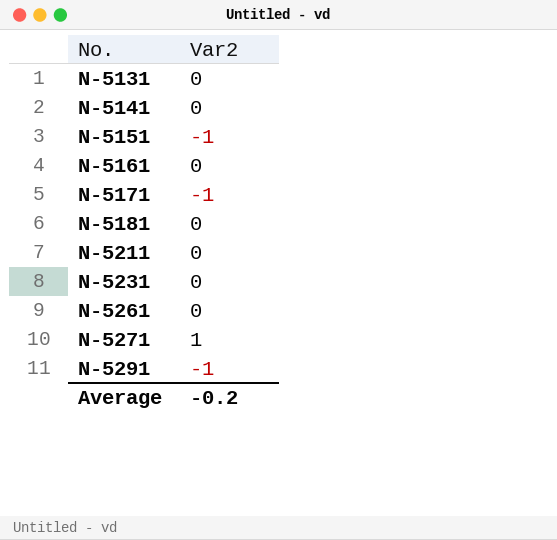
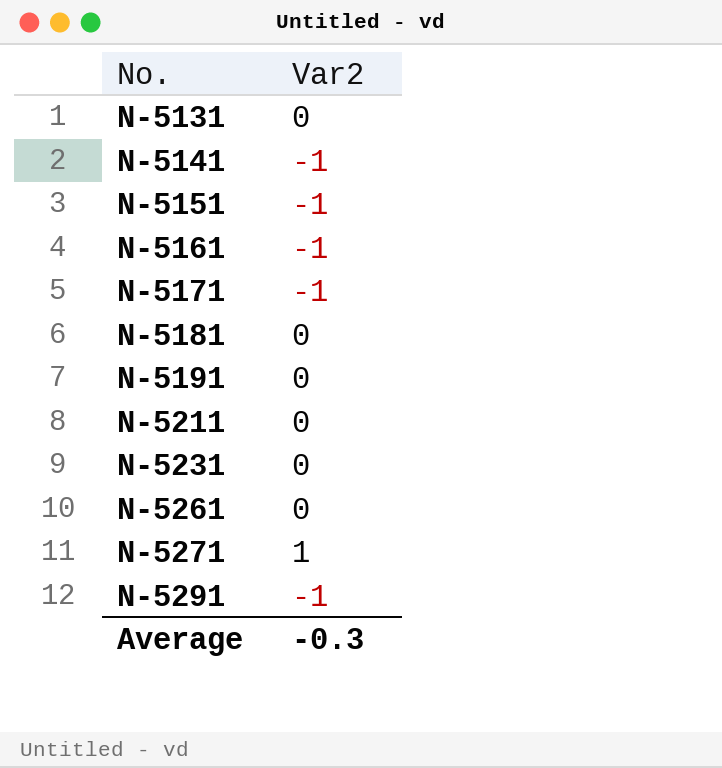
N-5141 | Var2: 0 -> -1
N-5161 | Var2: 0 -> -1
row N-5191: none -> 0
Average | Var2: -0.2 -> -0.3

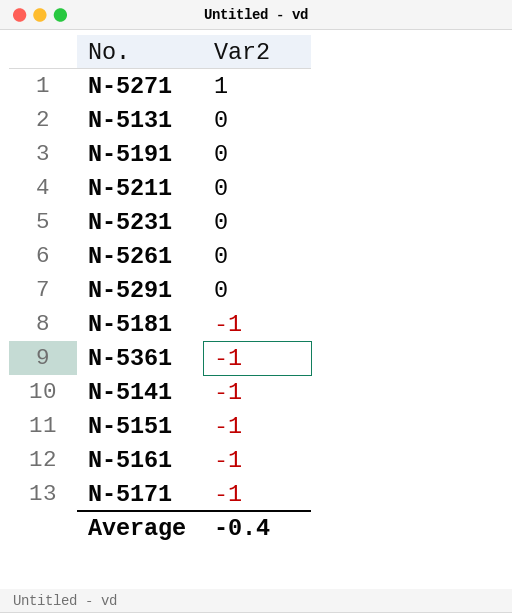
row order: No. ascending -> Var2 descending
N-5291 | Var2: -1 -> 0
N-5181 | Var2: 0 -> -1
row N-5361: none -> -1
Average | Var2: -0.3 -> -0.4

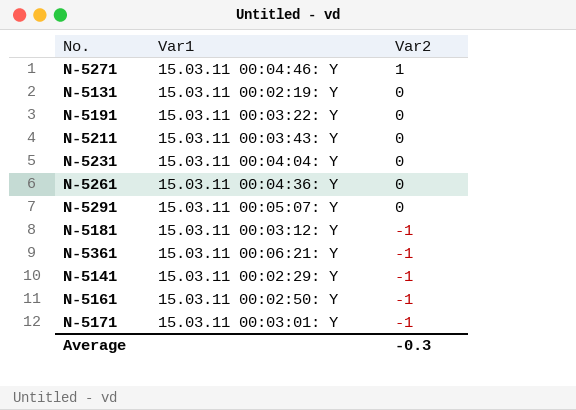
column Var1 | position: none -> 2
row N-5151: -1 -> none
Average | Var2: -0.4 -> -0.3

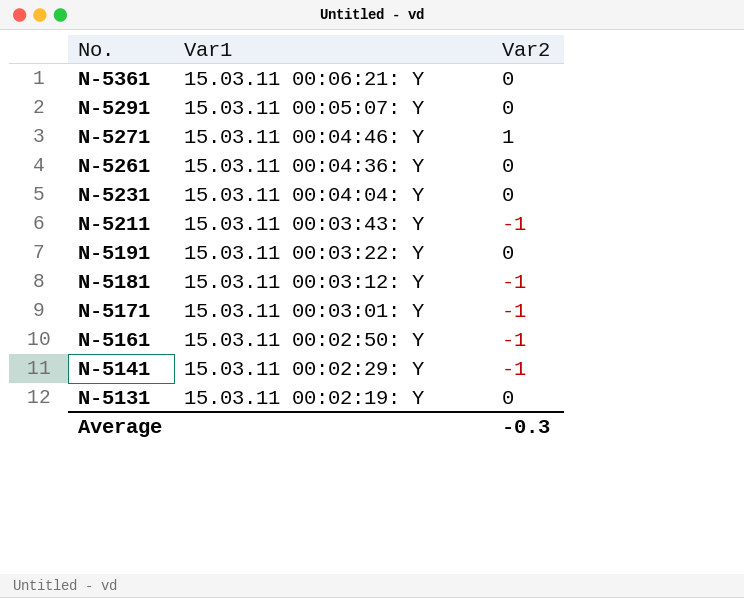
row order: Var2 descending -> No. descending
N-5361 | Var2: -1 -> 0
N-5211 | Var2: 0 -> -1

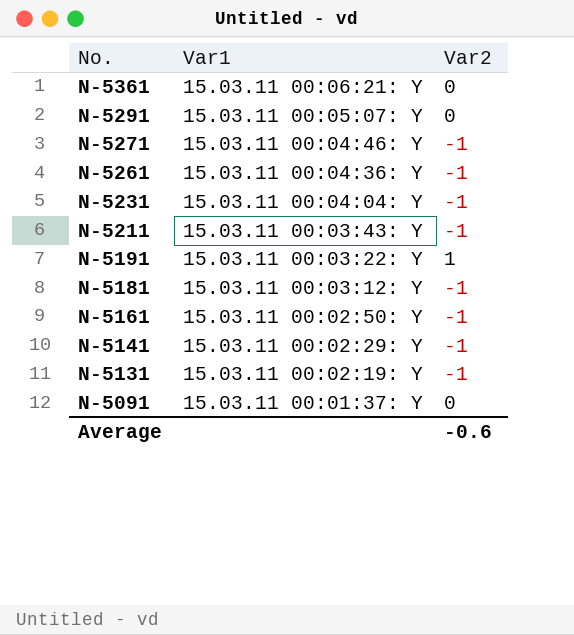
row N-5171: 15.03.11 00:03:01: Y | -1 -> none
N-5271 | Var2: 1 -> -1
N-5261 | Var2: 0 -> -1
N-5231 | Var2: 0 -> -1
N-5191 | Var2: 0 -> 1
N-5131 | Var2: 0 -> -1
row N-5091: none -> 15.03.11 00:01:37: Y | 0
Average | Var2: -0.3 -> -0.6

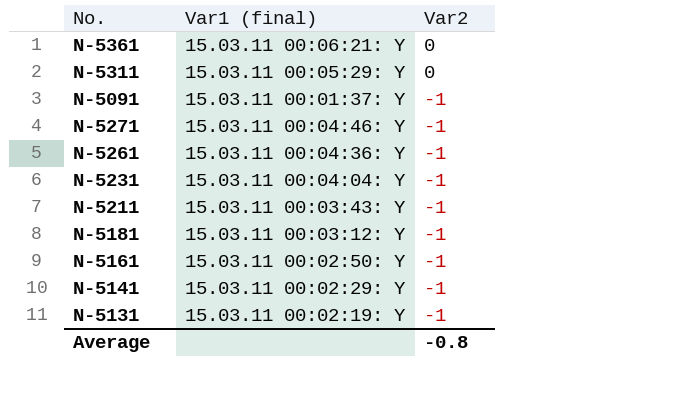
row order: No. descending -> Var2 descending
column name: Var1 -> Var1 (final)
row N-5291: 15.03.11 00:05:07: Y | 0 -> none
row N-5191: 15.03.11 00:03:22: Y | 1 -> none
row N-5311: none -> 15.03.11 00:05:29: Y | 0
N-5091 | Var2: 0 -> -1
Average | Var2: -0.6 -> -0.8

